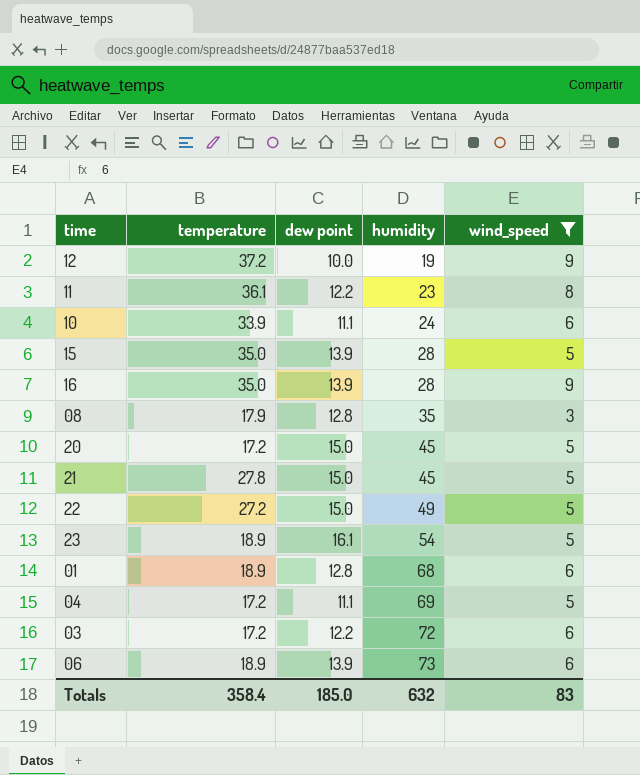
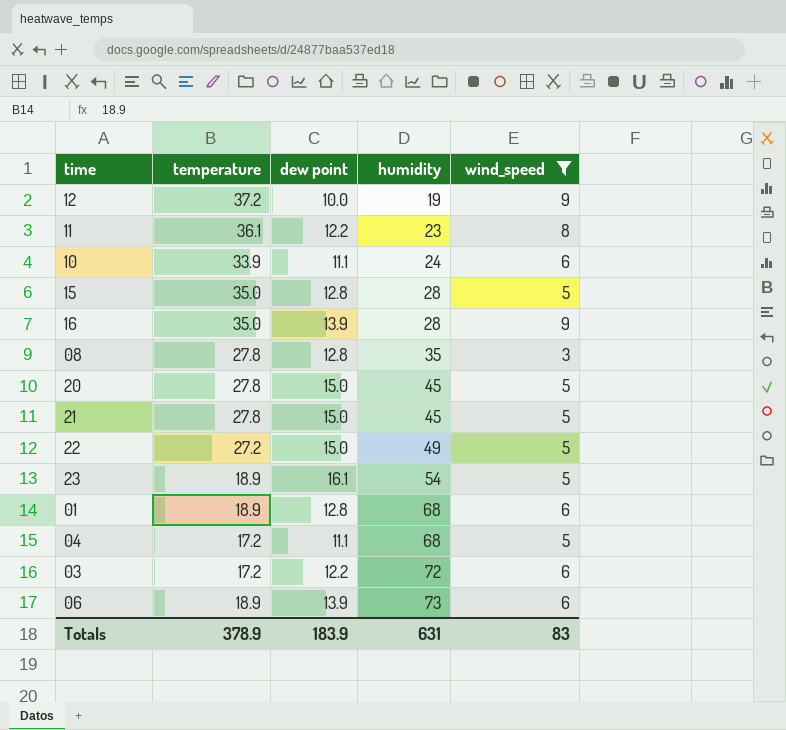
15 | dew point: 13.9 -> 12.8
08 | temperature: 17.9 -> 27.8
20 | temperature: 17.2 -> 27.8
04 | humidity: 69 -> 68
Totals | temperature: 358.4 -> 378.9
Totals | dew point: 185.0 -> 183.9
Totals | humidity: 632 -> 631

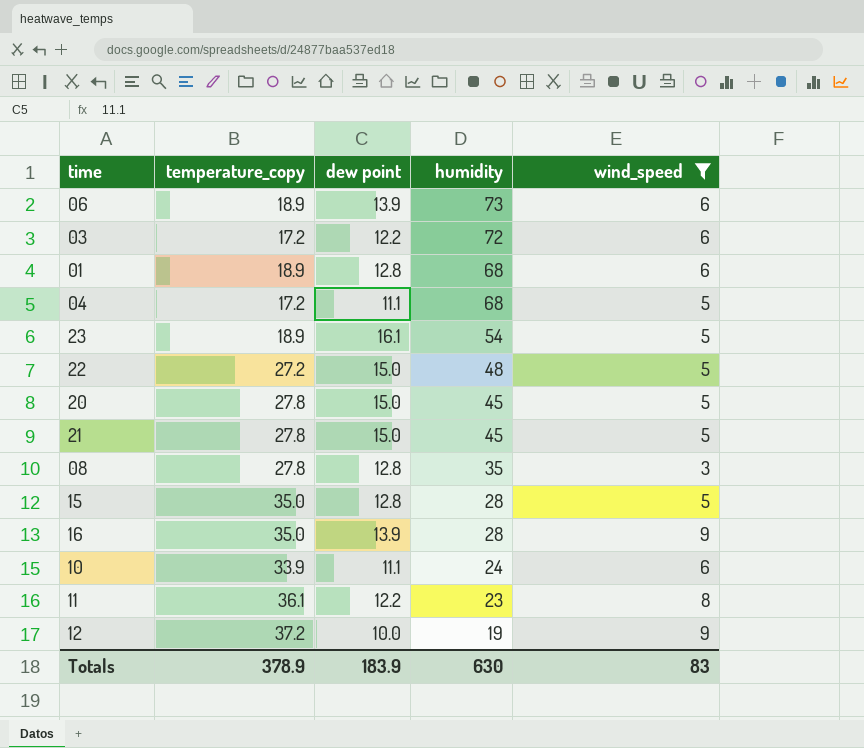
row order: humidity ascending -> humidity descending
column name: temperature -> temperature_copy
22 | humidity: 49 -> 48
Totals | humidity: 631 -> 630

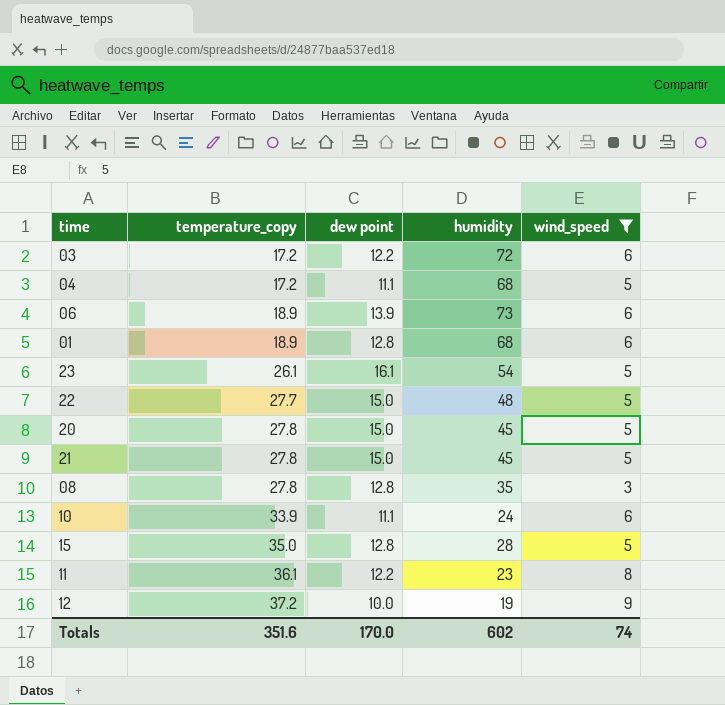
row order: humidity descending -> temperature_copy ascending
row 16: 35.0 | 13.9 | 28 | 9 -> none
23 | temperature_copy: 18.9 -> 26.1
22 | temperature_copy: 27.2 -> 27.7
Totals | temperature_copy: 378.9 -> 351.6
Totals | dew point: 183.9 -> 170.0
Totals | humidity: 630 -> 602
Totals | wind_speed: 83 -> 74

